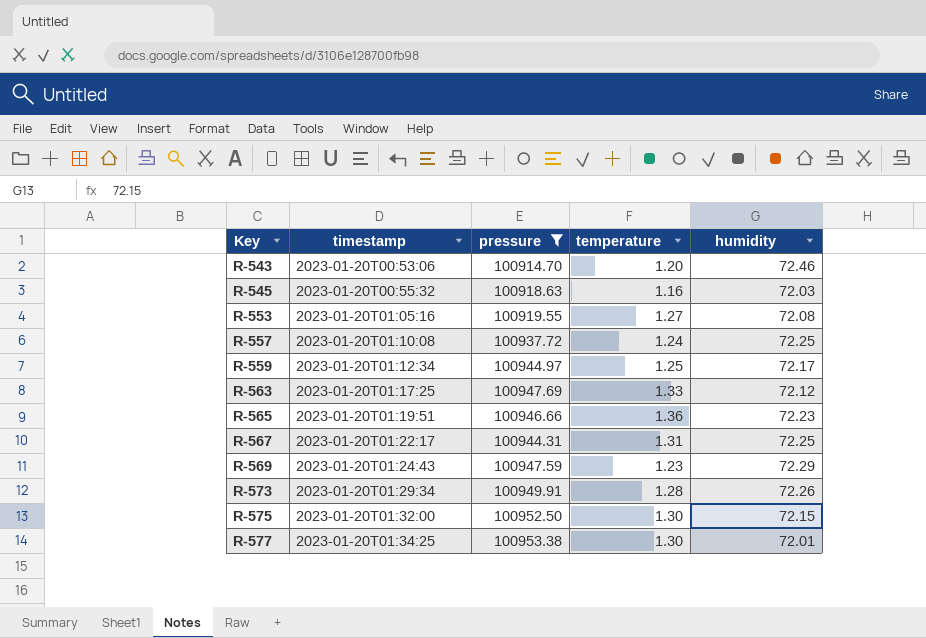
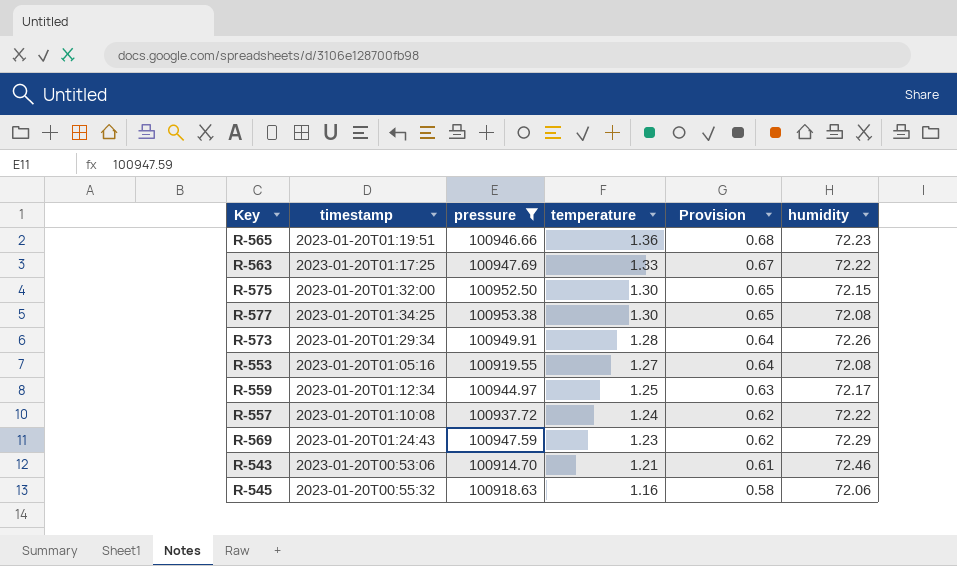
row order: Key ascending -> temperature descending
column Provision | formula: none -> [temperature] * 0.5
row R-567: 2023-01-20T01:22:17 | 100944.31 | 1.31 | 72.25 -> none
R-563 | humidity: 72.12 -> 72.22
R-577 | humidity: 72.01 -> 72.08
R-557 | humidity: 72.25 -> 72.22
R-543 | temperature: 1.20 -> 1.21
R-545 | humidity: 72.03 -> 72.06

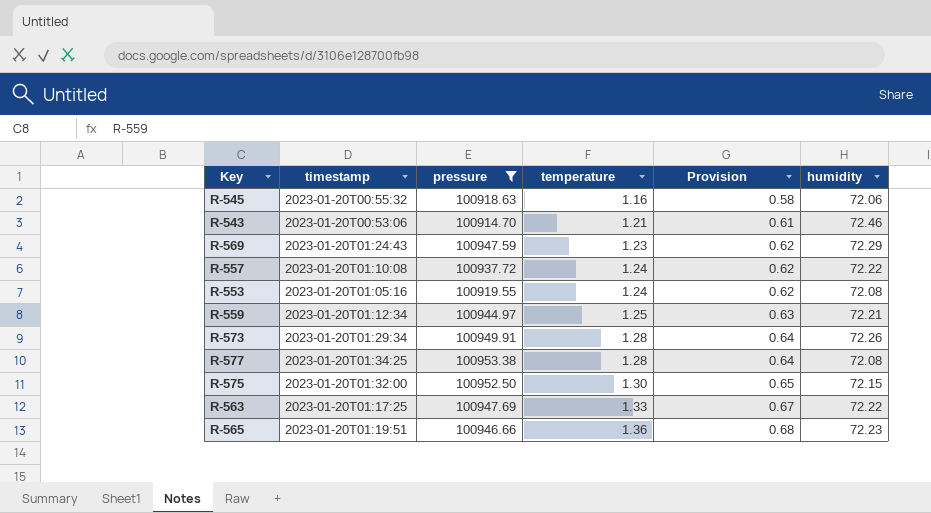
row order: temperature descending -> temperature ascending
R-553 | temperature: 1.27 -> 1.24
R-553 | Provision: 0.64 -> 0.62
R-559 | humidity: 72.17 -> 72.21
R-577 | temperature: 1.30 -> 1.28
R-577 | Provision: 0.65 -> 0.64

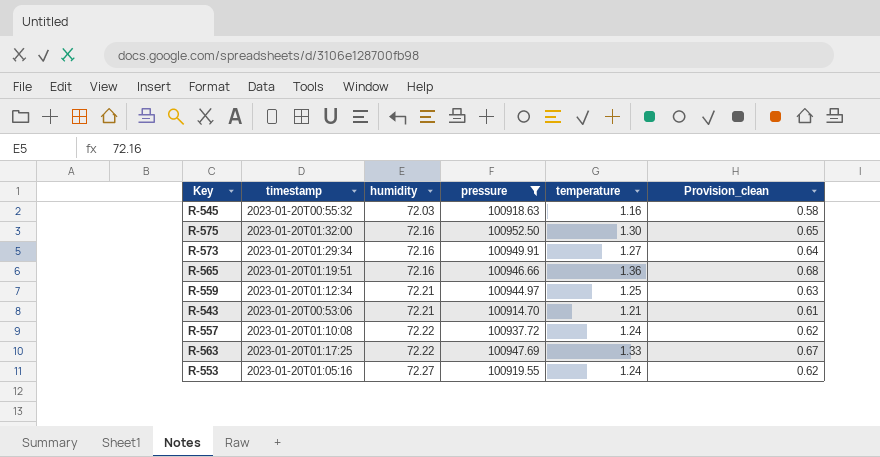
row order: temperature ascending -> humidity ascending
column humidity | position: 6 -> 3
column name: Provision -> Provision_clean
row R-569: 2023-01-20T01:24:43 | 100947.59 | 1.23 | 0.62 | 72.29 -> none
row R-577: 2023-01-20T01:34:25 | 100953.38 | 1.28 | 0.64 | 72.08 -> none
R-545 | humidity: 72.06 -> 72.03
R-575 | humidity: 72.15 -> 72.16
R-573 | humidity: 72.26 -> 72.16
R-573 | temperature: 1.28 -> 1.27
R-565 | humidity: 72.23 -> 72.16
R-543 | humidity: 72.46 -> 72.21
R-553 | humidity: 72.08 -> 72.27

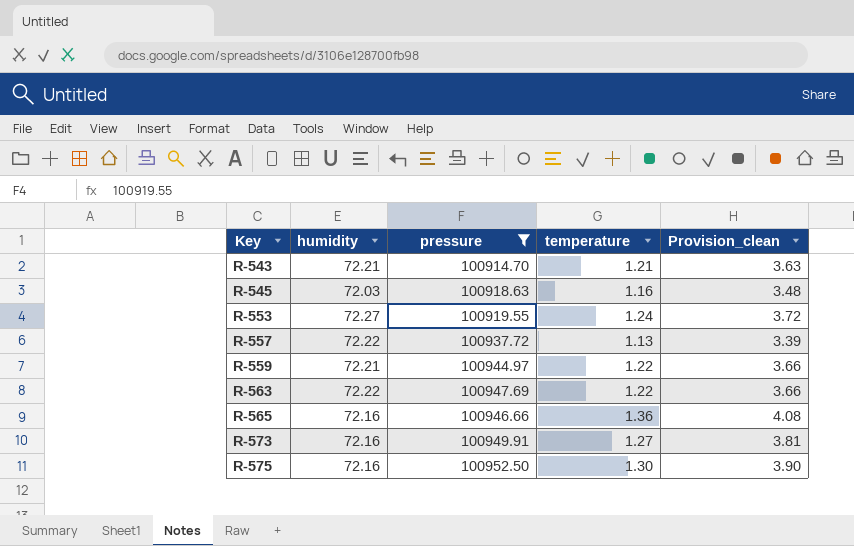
row order: humidity ascending -> Key ascending
column timestamp | position: 2 -> none
column Provision_clean | formula: [temperature] * 0.5 -> [temperature] * 3
R-557 | temperature: 1.24 -> 1.13
R-559 | temperature: 1.25 -> 1.22
R-563 | temperature: 1.33 -> 1.22

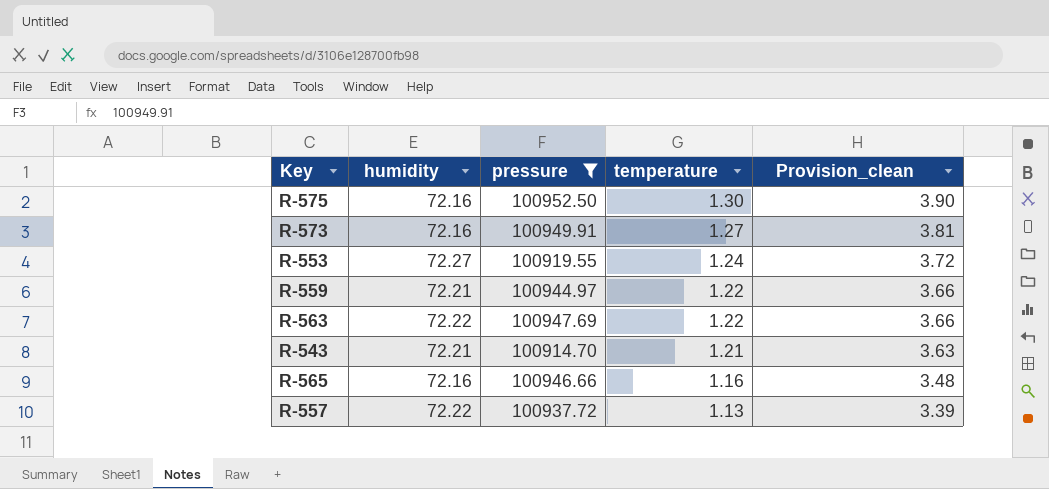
row order: Key ascending -> temperature descending
row R-545: 72.03 | 100918.63 | 1.16 | 3.48 -> none
R-565 | temperature: 1.36 -> 1.16
R-565 | Provision_clean: 4.08 -> 3.48

